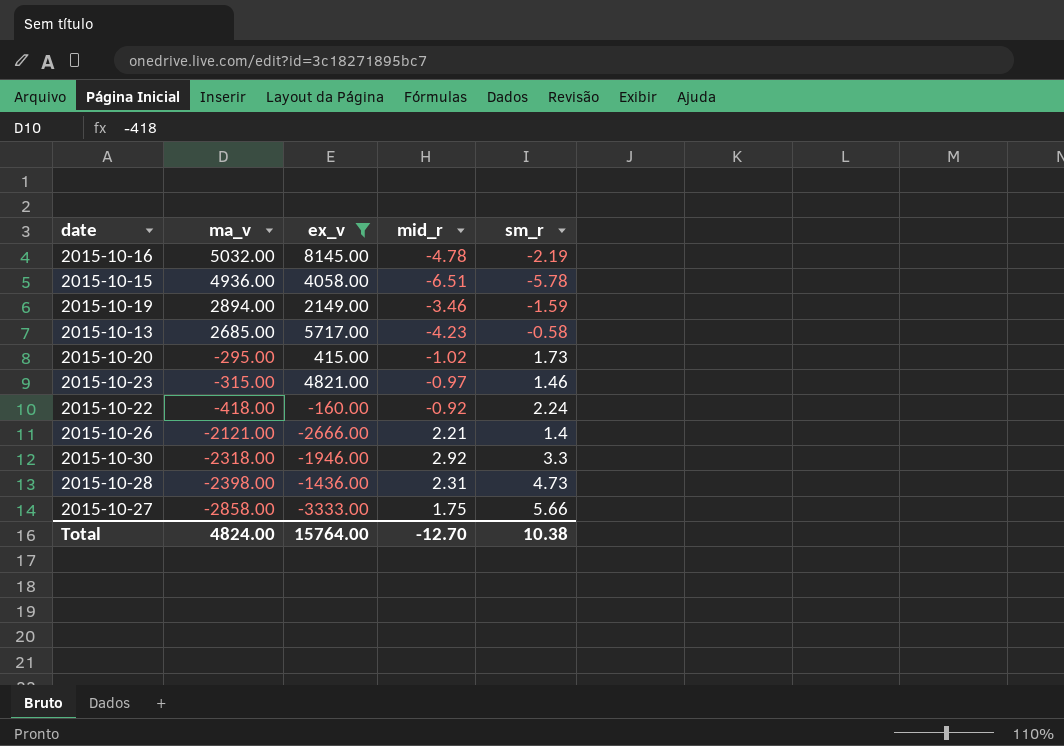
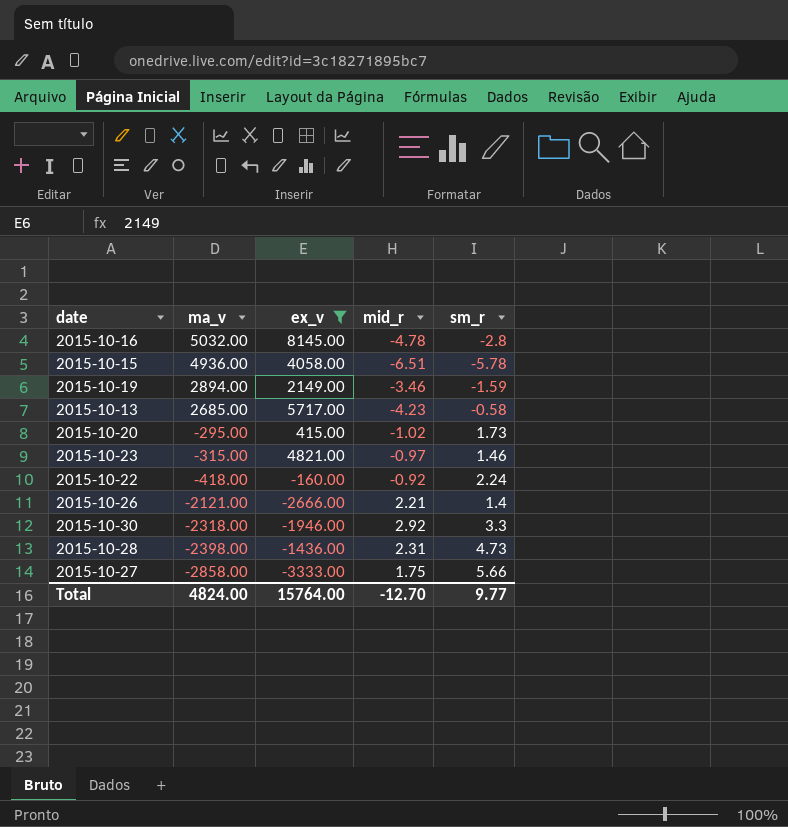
2015-10-16 | sm_r: -2.19 -> -2.8
Total | sm_r: 10.38 -> 9.77

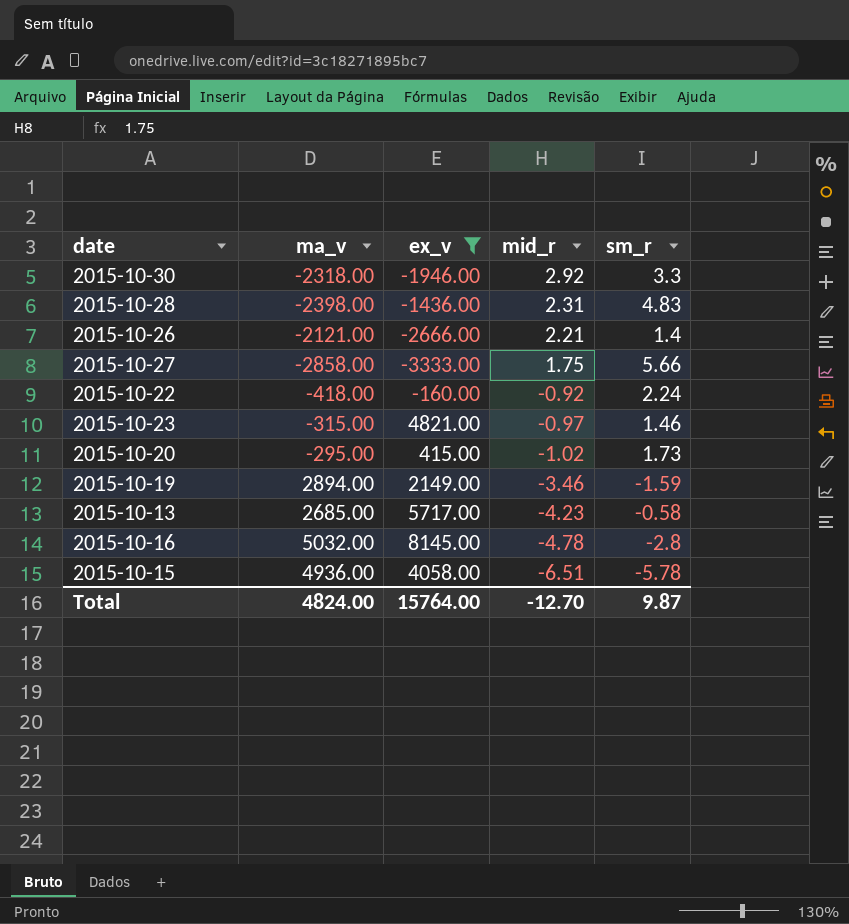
row order: ma_v descending -> mid_r descending
2015-10-28 | sm_r: 4.73 -> 4.83
Total | sm_r: 9.77 -> 9.87

